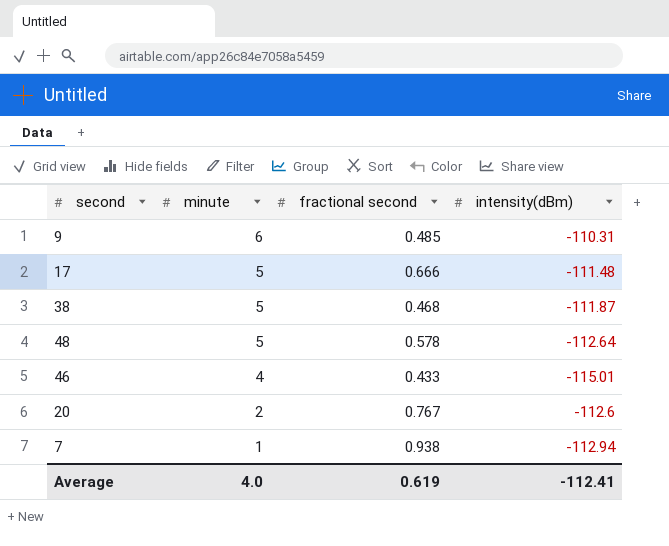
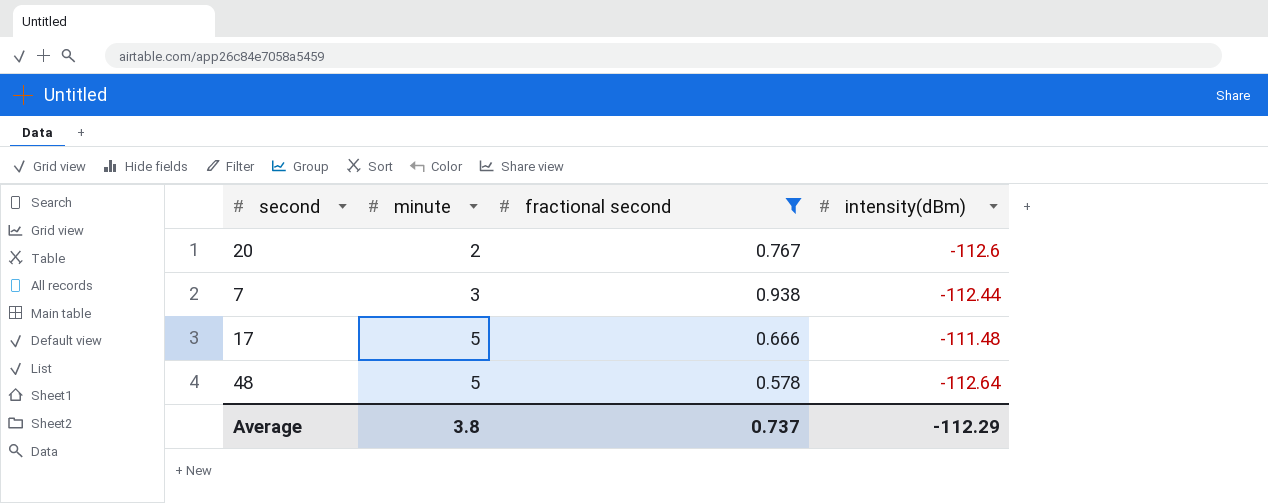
filter: none -> fractional second >= 0.578
row order: minute descending -> minute ascending
7 | minute: 1 -> 3
7 | intensity(dBm): -112.94 -> -112.44
Average | minute: 4.0 -> 3.8
Average | fractional second: 0.619 -> 0.737
Average | intensity(dBm): -112.41 -> -112.29

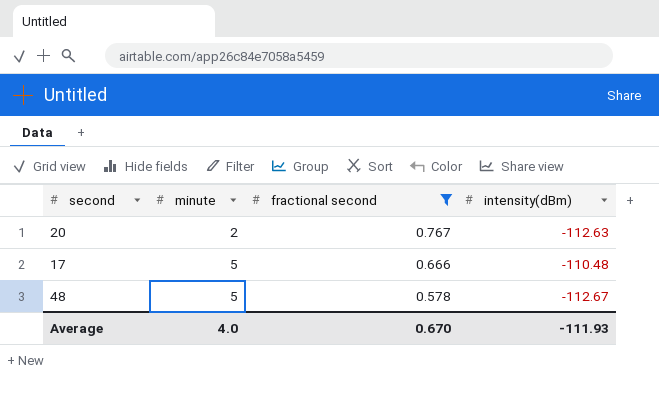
row 7: 3 | 0.938 | -112.44 -> none
20 | intensity(dBm): -112.6 -> -112.63
17 | intensity(dBm): -111.48 -> -110.48
48 | intensity(dBm): -112.64 -> -112.67
Average | minute: 3.8 -> 4.0
Average | fractional second: 0.737 -> 0.670
Average | intensity(dBm): -112.29 -> -111.93

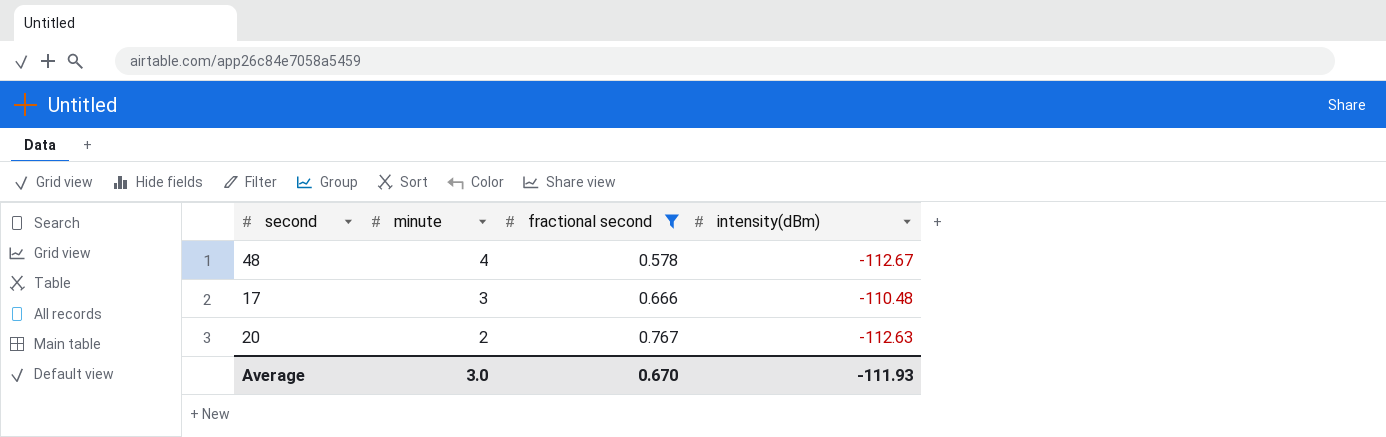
row order: minute ascending -> minute descending
48 | minute: 5 -> 4
17 | minute: 5 -> 3
Average | minute: 4.0 -> 3.0

